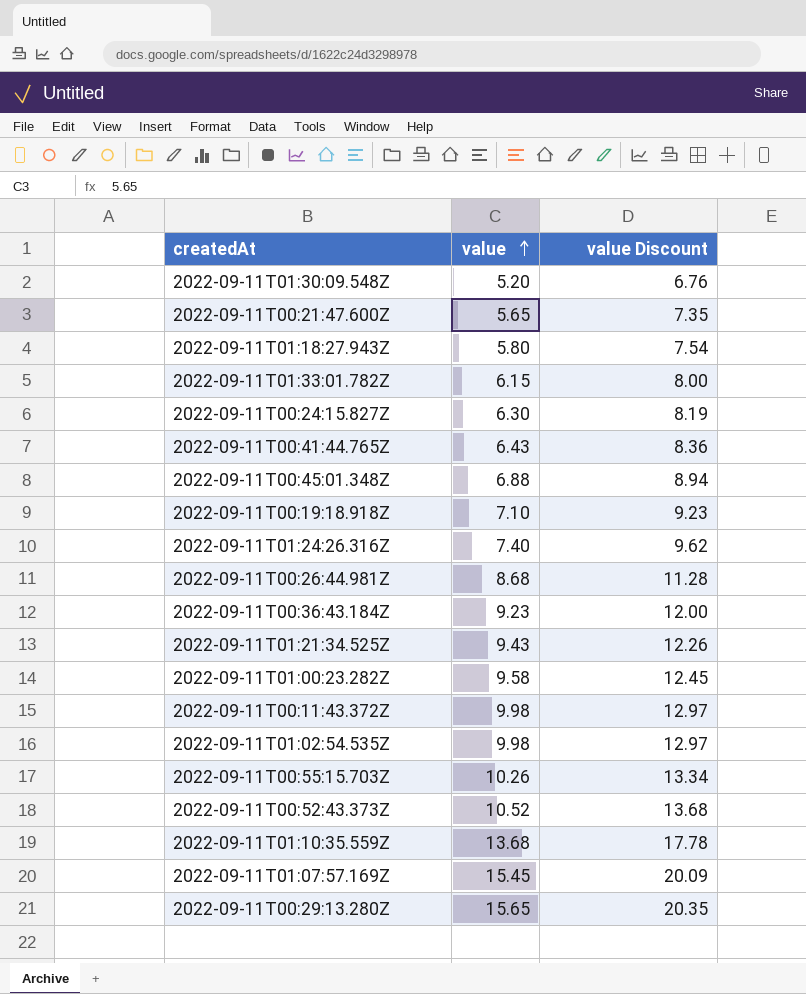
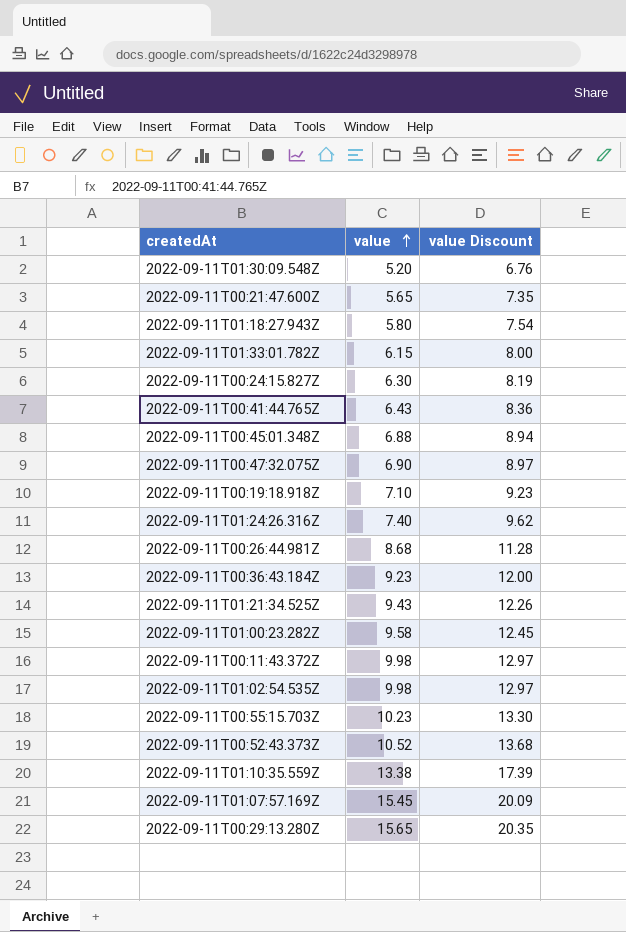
row 2022-09-11T00:47:32.075Z: none -> 6.90 | 8.97
2022-09-11T00:55:15.703Z | value: 10.26 -> 10.23
2022-09-11T00:55:15.703Z | value Discount: 13.34 -> 13.30
2022-09-11T01:10:35.559Z | value: 13.68 -> 13.38
2022-09-11T01:10:35.559Z | value Discount: 17.78 -> 17.39

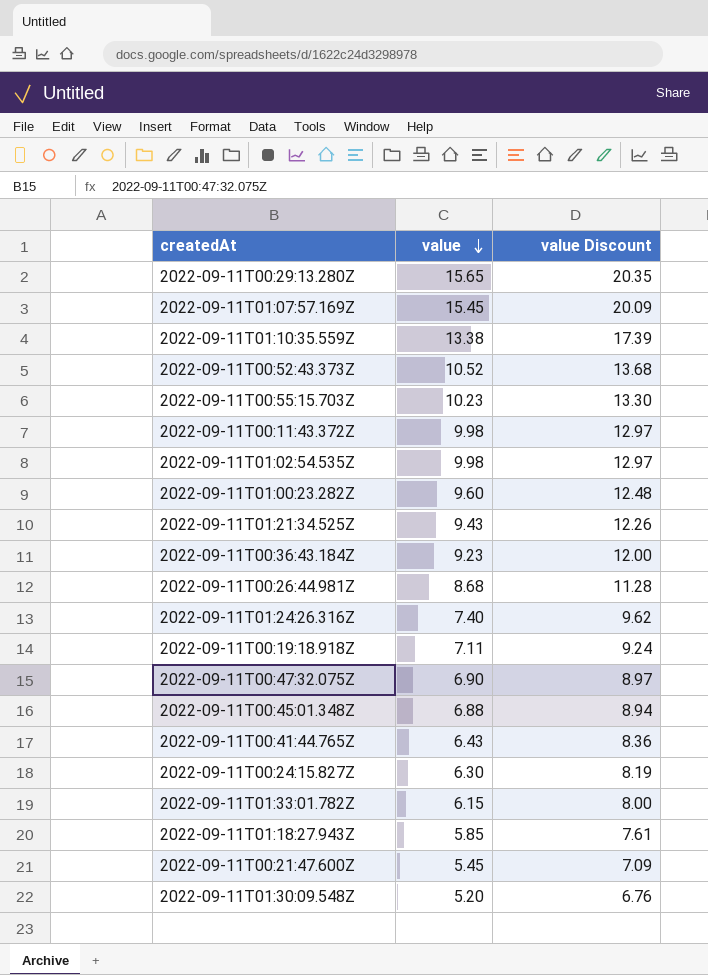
row order: value ascending -> value descending
2022-09-11T01:00:23.282Z | value: 9.58 -> 9.60
2022-09-11T01:00:23.282Z | value Discount: 12.45 -> 12.48
2022-09-11T00:19:18.918Z | value: 7.10 -> 7.11
2022-09-11T00:19:18.918Z | value Discount: 9.23 -> 9.24
2022-09-11T01:18:27.943Z | value: 5.80 -> 5.85
2022-09-11T01:18:27.943Z | value Discount: 7.54 -> 7.61
2022-09-11T00:21:47.600Z | value: 5.65 -> 5.45
2022-09-11T00:21:47.600Z | value Discount: 7.35 -> 7.09

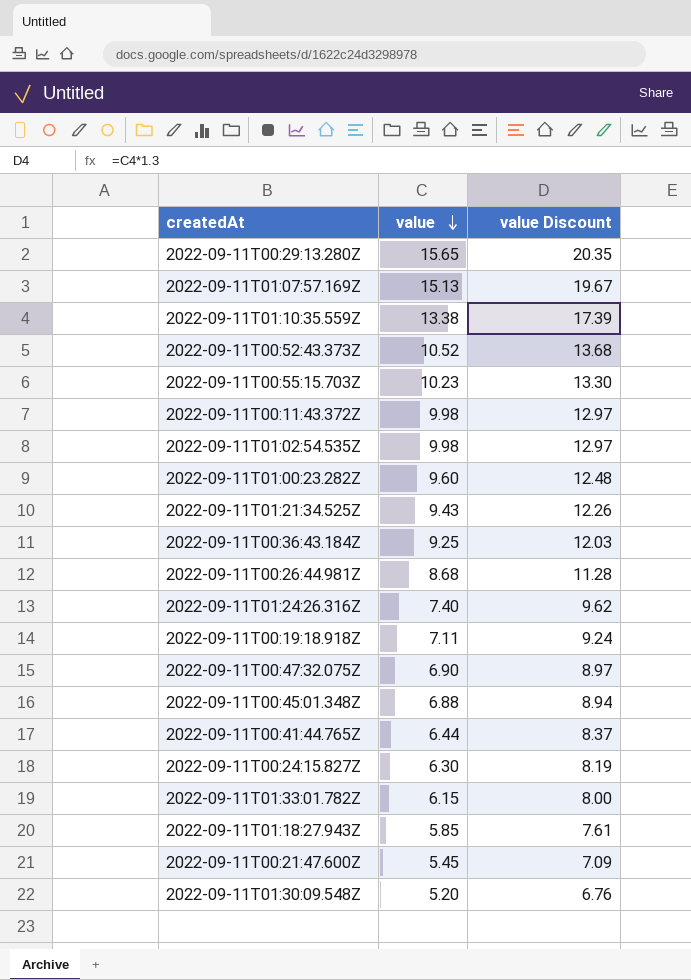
2022-09-11T01:07:57.169Z | value: 15.45 -> 15.13
2022-09-11T01:07:57.169Z | value Discount: 20.09 -> 19.67
2022-09-11T00:36:43.184Z | value: 9.23 -> 9.25
2022-09-11T00:36:43.184Z | value Discount: 12.00 -> 12.03
2022-09-11T00:41:44.765Z | value: 6.43 -> 6.44
2022-09-11T00:41:44.765Z | value Discount: 8.36 -> 8.37

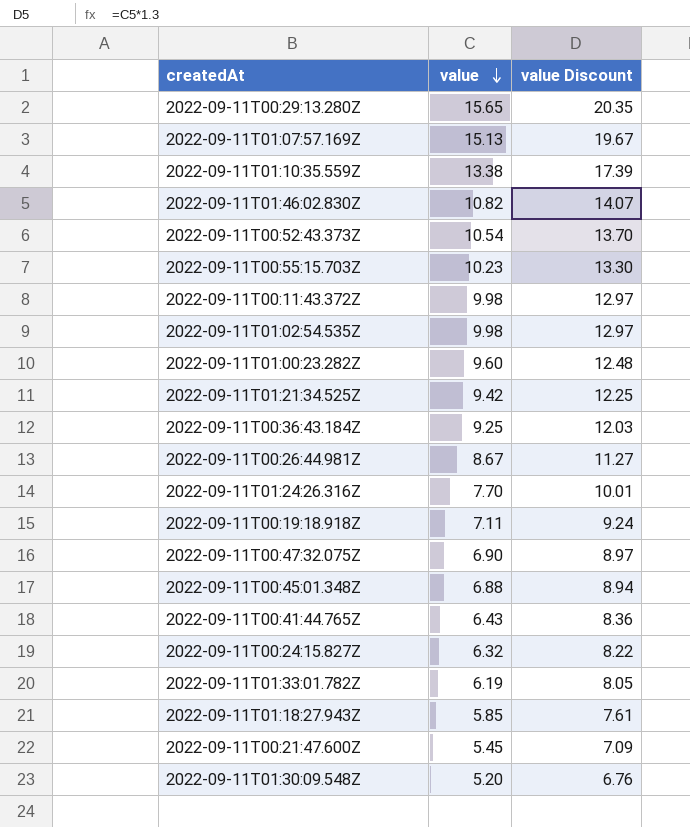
row 2022-09-11T01:46:02.830Z: none -> 10.82 | 14.07
2022-09-11T00:52:43.373Z | value: 10.52 -> 10.54
2022-09-11T00:52:43.373Z | value Discount: 13.68 -> 13.70
2022-09-11T01:21:34.525Z | value: 9.43 -> 9.42
2022-09-11T01:21:34.525Z | value Discount: 12.26 -> 12.25
2022-09-11T00:26:44.981Z | value: 8.68 -> 8.67
2022-09-11T00:26:44.981Z | value Discount: 11.28 -> 11.27
2022-09-11T01:24:26.316Z | value: 7.40 -> 7.70
2022-09-11T01:24:26.316Z | value Discount: 9.62 -> 10.01
2022-09-11T00:41:44.765Z | value: 6.44 -> 6.43
2022-09-11T00:41:44.765Z | value Discount: 8.37 -> 8.36
2022-09-11T00:24:15.827Z | value: 6.30 -> 6.32
2022-09-11T00:24:15.827Z | value Discount: 8.19 -> 8.22
2022-09-11T01:33:01.782Z | value: 6.15 -> 6.19
2022-09-11T01:33:01.782Z | value Discount: 8.00 -> 8.05

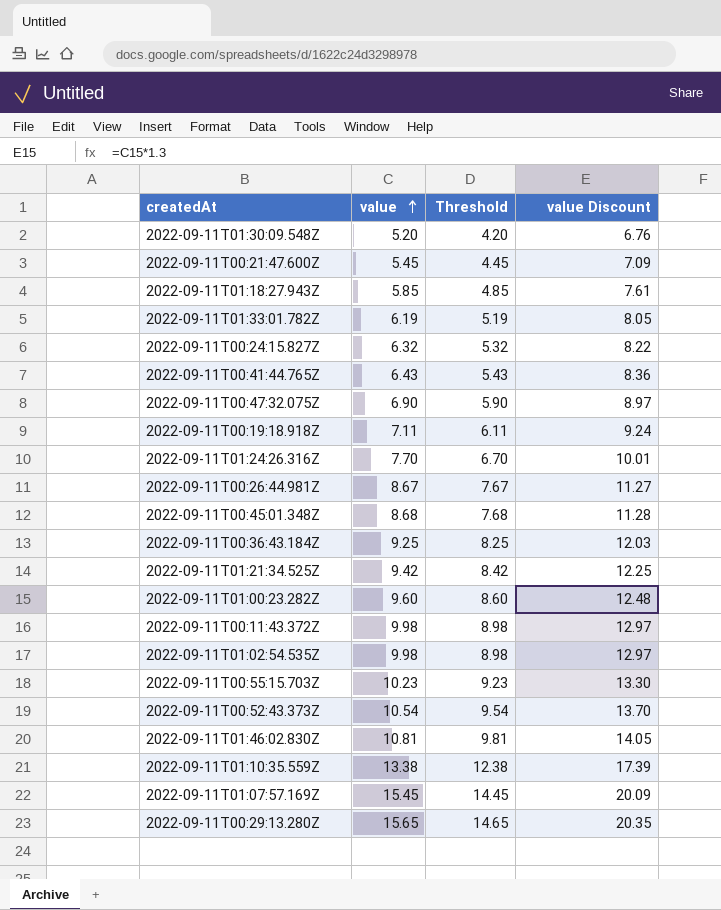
row order: value descending -> value ascending
column Threshold | formula: none -> [value] - 1
2022-09-11T00:45:01.348Z | value: 6.88 -> 8.68
2022-09-11T00:45:01.348Z | value Discount: 8.94 -> 11.28
2022-09-11T01:46:02.830Z | value: 10.82 -> 10.81
2022-09-11T01:46:02.830Z | value Discount: 14.07 -> 14.05
2022-09-11T01:07:57.169Z | value: 15.13 -> 15.45
2022-09-11T01:07:57.169Z | value Discount: 19.67 -> 20.09

